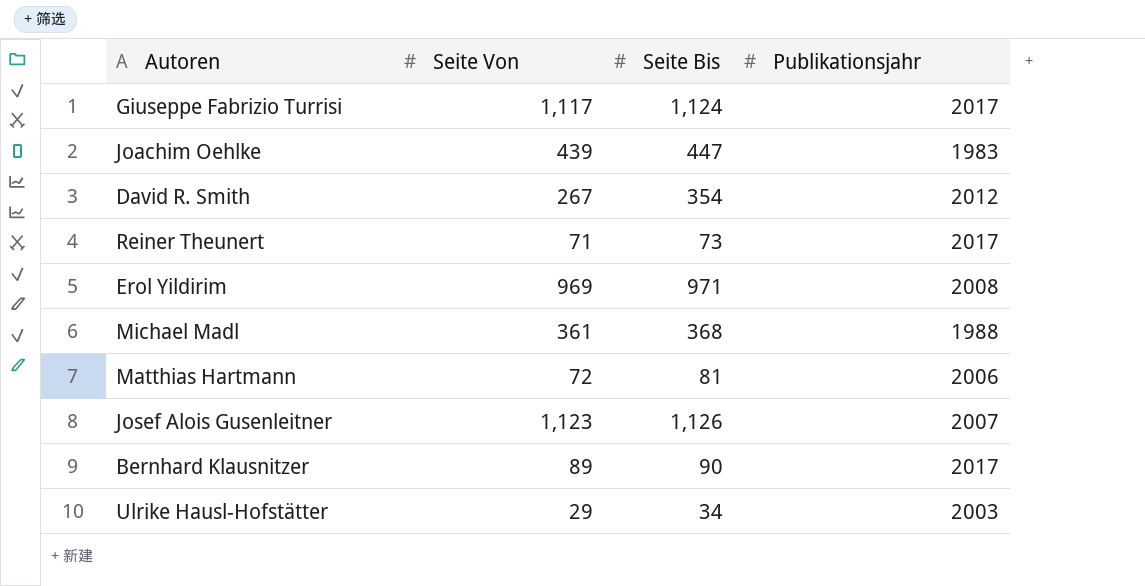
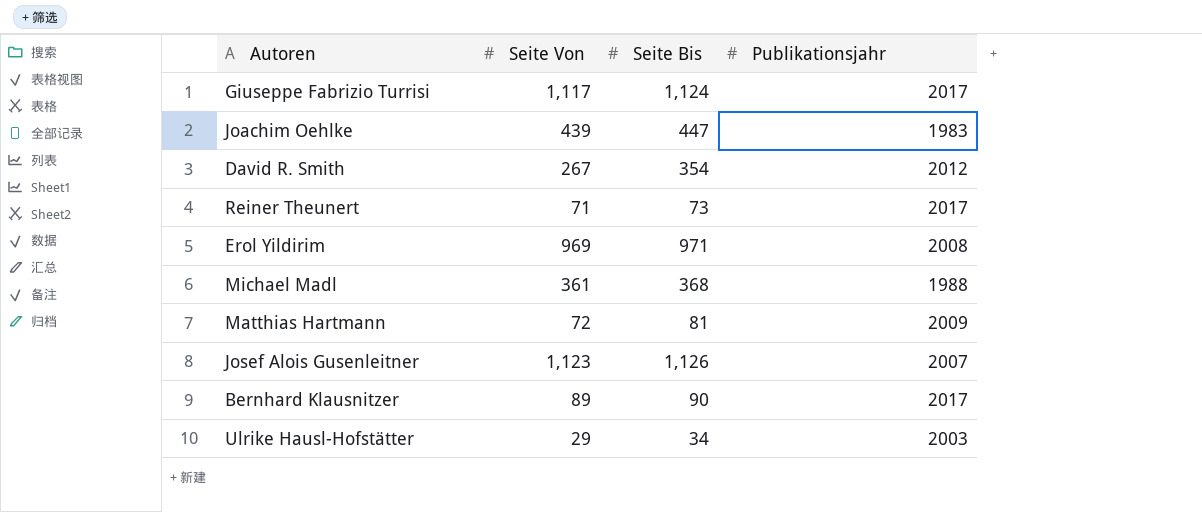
Matthias Hartmann | Publikationsjahr: 2006 -> 2009

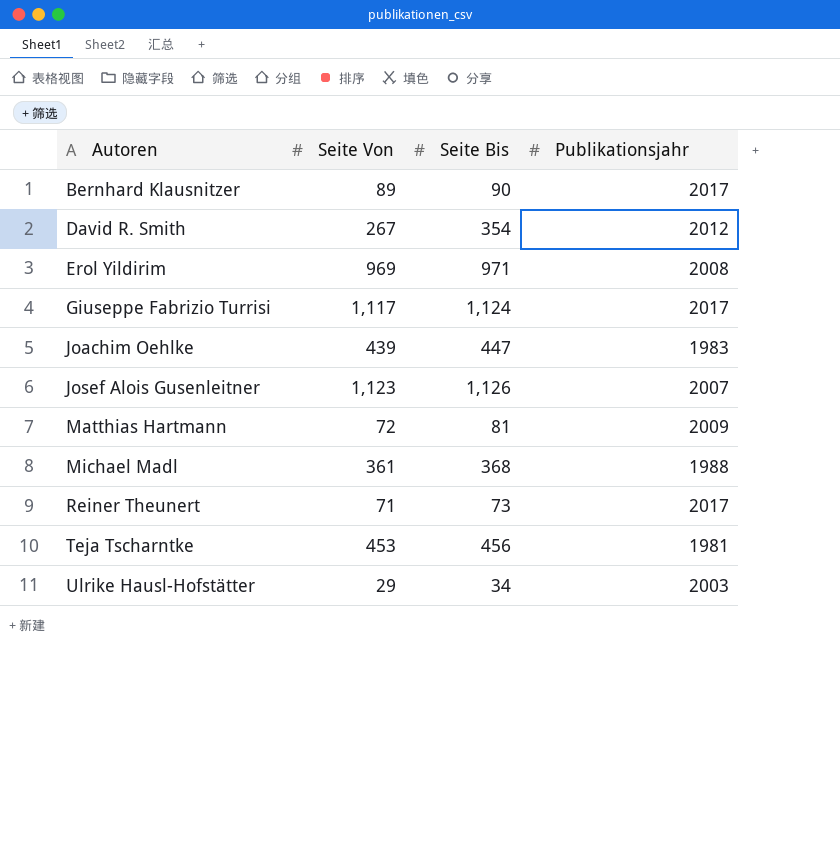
row order: none -> Autoren ascending
row Teja Tscharntke: none -> 453 | 456 | 1981

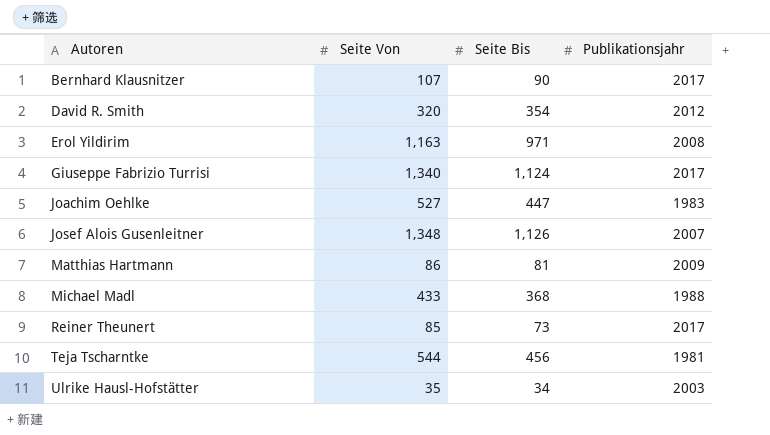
Bernhard Klausnitzer | Seite Von: 89 -> 107
David R. Smith | Seite Von: 267 -> 320
Erol Yildirim | Seite Von: 969 -> 1,163
Giuseppe Fabrizio Turrisi | Seite Von: 1,117 -> 1,340
Joachim Oehlke | Seite Von: 439 -> 527
Josef Alois Gusenleitner | Seite Von: 1,123 -> 1,348
Matthias Hartmann | Seite Von: 72 -> 86
Michael Madl | Seite Von: 361 -> 433
Reiner Theunert | Seite Von: 71 -> 85
Teja Tscharntke | Seite Von: 453 -> 544
Ulrike Hausl-Hofstätter | Seite Von: 29 -> 35

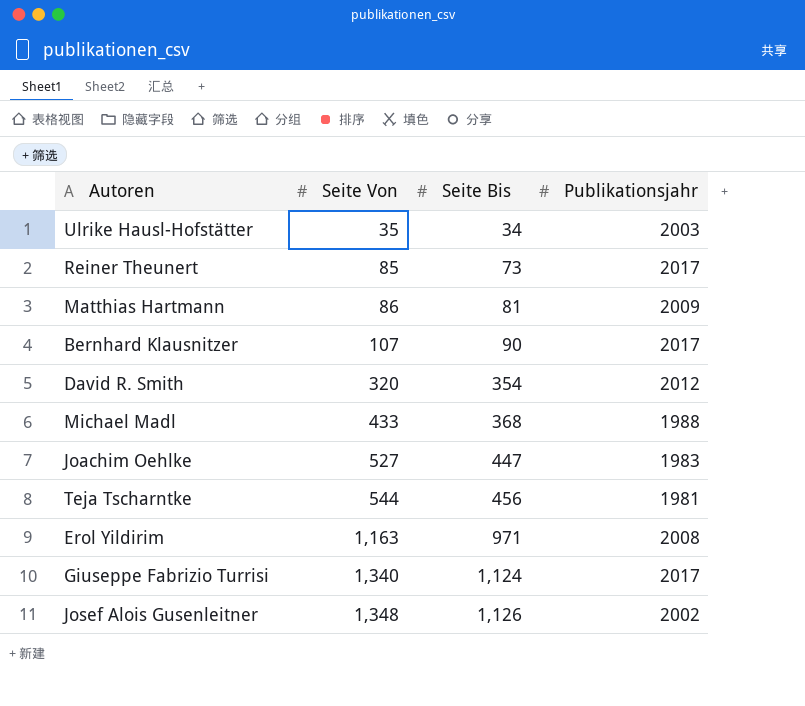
row order: Autoren ascending -> Seite Von ascending
Josef Alois Gusenleitner | Publikationsjahr: 2007 -> 2002

